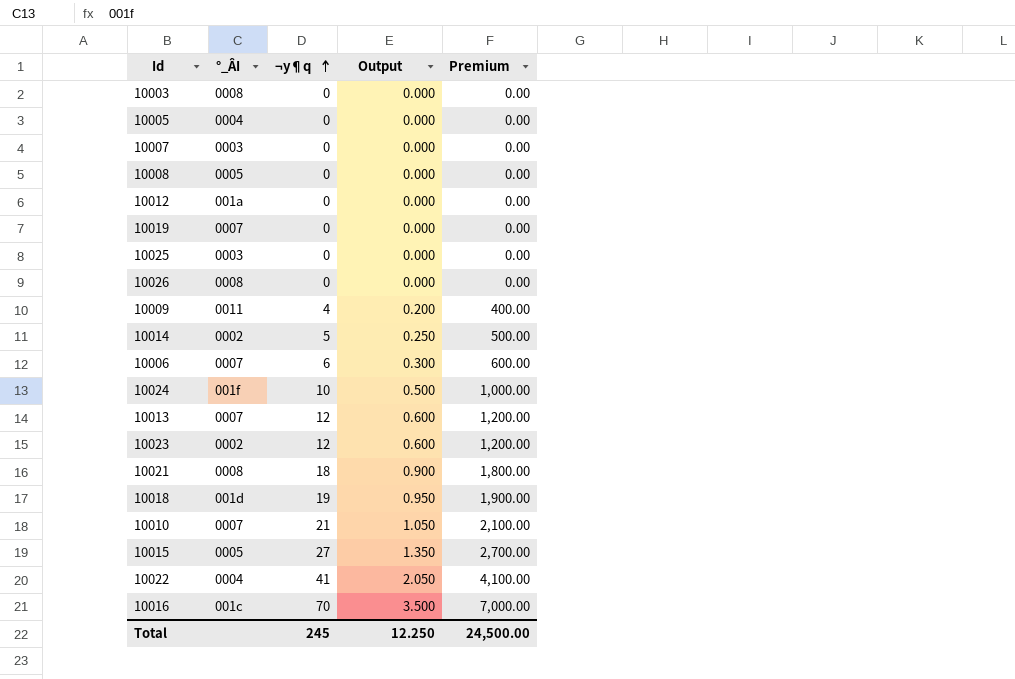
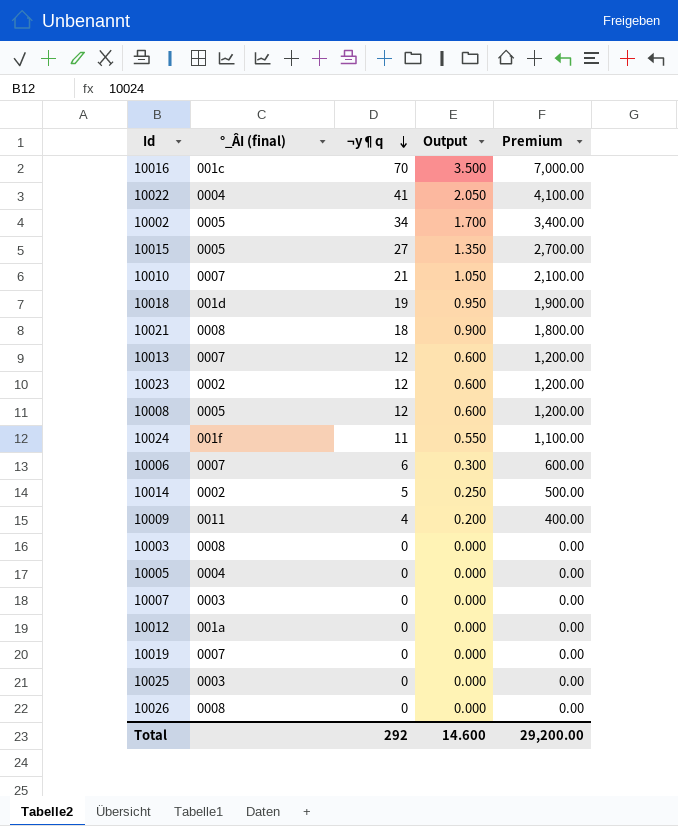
row order: ¬y¶q ascending -> ¬y¶q descending
column name: °_ÂI -> °_ÂI (final)
row 10002: none -> 0005 | 34 | 1.700 | 3,400.00
10008 | ¬y¶q: 0 -> 12
10008 | Output: 0.000 -> 0.600
10008 | Premium: 0.00 -> 1,200.00
10024 | ¬y¶q: 10 -> 11
10024 | Output: 0.500 -> 0.550
10024 | Premium: 1,000.00 -> 1,100.00
Total | ¬y¶q: 245 -> 292
Total | Output: 12.250 -> 14.600
Total | Premium: 24,500.00 -> 29,200.00

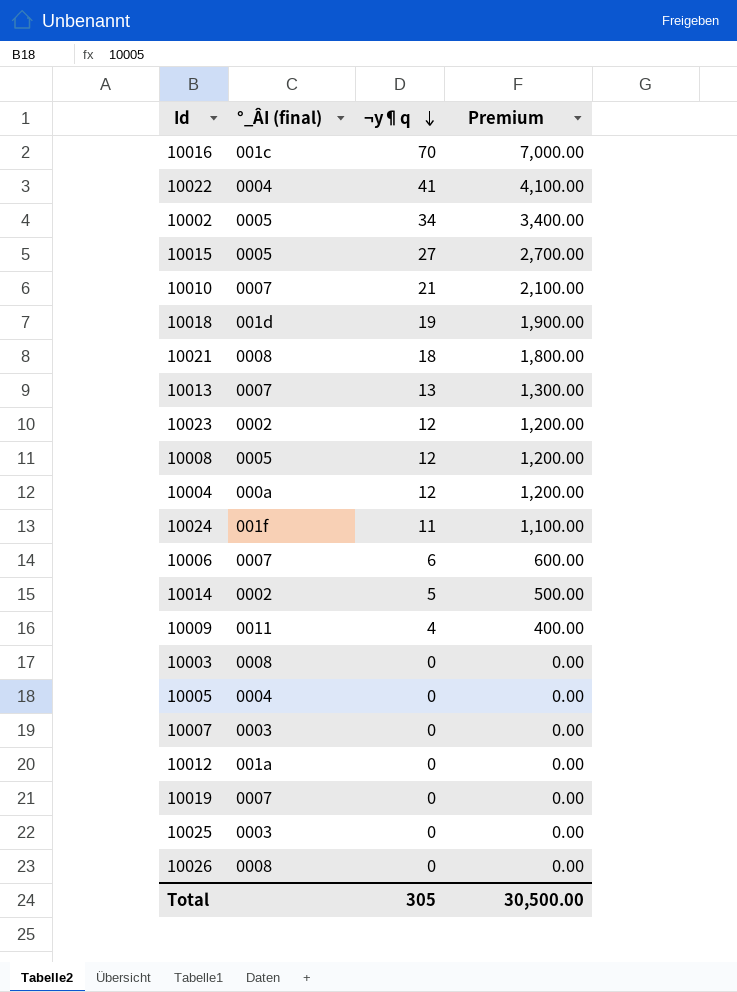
column Output | formula: [¬y¶q] * 0.05 -> none
10013 | ¬y¶q: 12 -> 13
10013 | Premium: 1,200.00 -> 1,300.00
row 10004: none -> 000a | 12 | 1,200.00
Total | ¬y¶q: 292 -> 305
Total | Premium: 29,200.00 -> 30,500.00

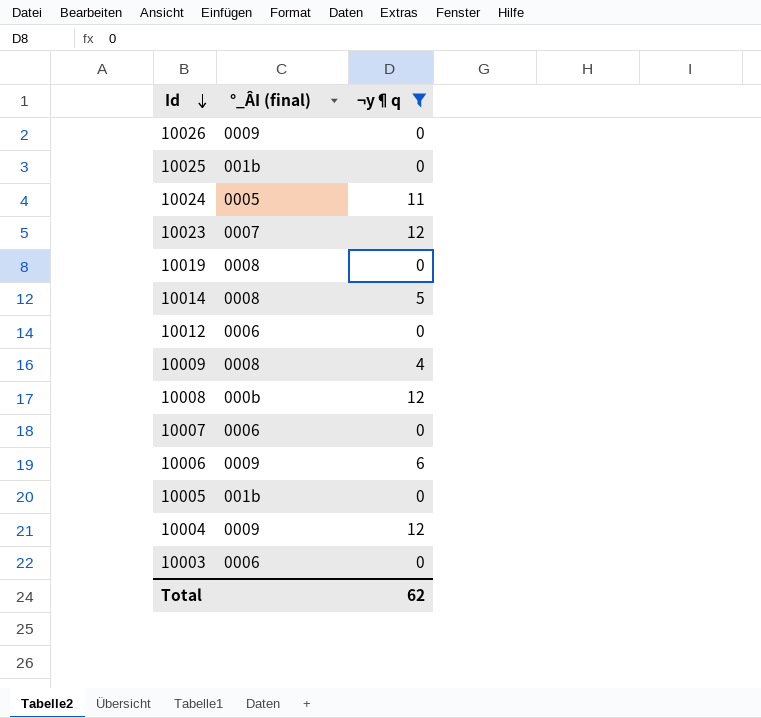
filter: none -> ¬y¶q <= 12
row order: ¬y¶q descending -> Id descending
column Premium | formula: [¬y¶q] * 100 -> none
10026 | °_ÂI (final): 0008 -> 0009
10025 | °_ÂI (final): 0003 -> 001b
10024 | °_ÂI (final): 001f -> 0005
10023 | °_ÂI (final): 0002 -> 0007
10019 | °_ÂI (final): 0007 -> 0008
10014 | °_ÂI (final): 0002 -> 0008
10012 | °_ÂI (final): 001a -> 0006
10009 | °_ÂI (final): 0011 -> 0008
10008 | °_ÂI (final): 0005 -> 000b
10007 | °_ÂI (final): 0003 -> 0006
10006 | °_ÂI (final): 0007 -> 0009
10005 | °_ÂI (final): 0004 -> 001b
10004 | °_ÂI (final): 000a -> 0009
10003 | °_ÂI (final): 0008 -> 0006
Total | ¬y¶q: 305 -> 62

